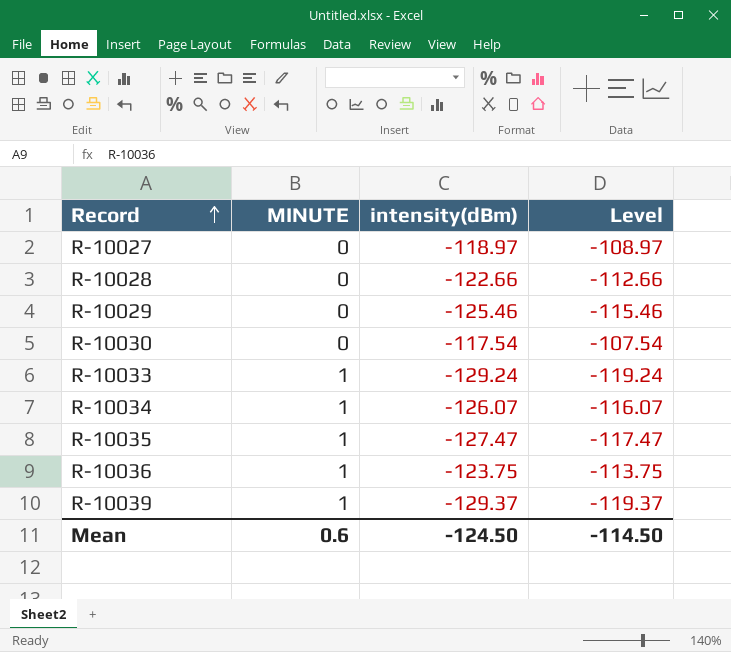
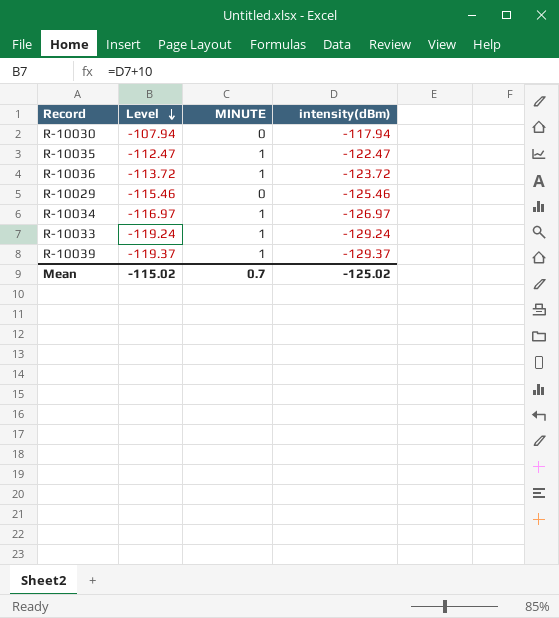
row order: Record ascending -> Level descending
column Level | position: 4 -> 2
row R-10027: 0 | -118.97 | -108.97 -> none
row R-10028: 0 | -122.66 | -112.66 -> none
R-10030 | Level: -107.54 -> -107.94
R-10030 | intensity(dBm): -117.54 -> -117.94
R-10035 | Level: -117.47 -> -112.47
R-10035 | intensity(dBm): -127.47 -> -122.47
R-10036 | Level: -113.75 -> -113.72
R-10036 | intensity(dBm): -123.75 -> -123.72
R-10034 | Level: -116.07 -> -116.97
R-10034 | intensity(dBm): -126.07 -> -126.97
Mean | Level: -114.50 -> -115.02
Mean | MINUTE: 0.6 -> 0.7
Mean | intensity(dBm): -124.50 -> -125.02

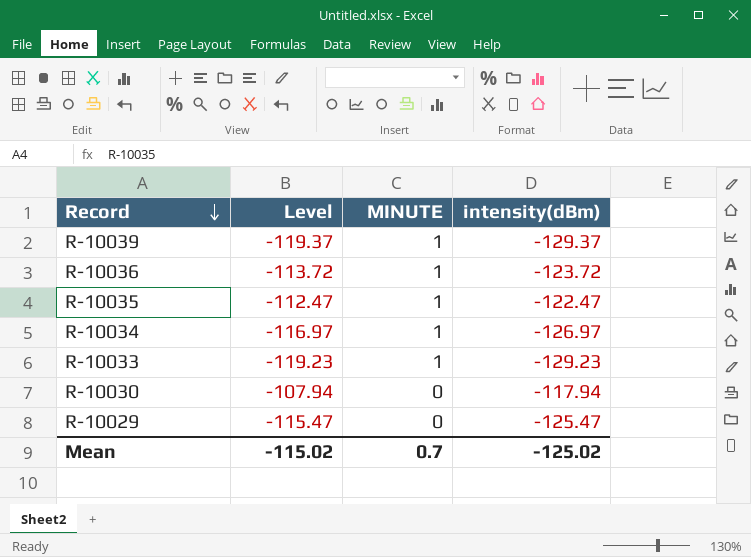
row order: Level descending -> Record descending
R-10033 | Level: -119.24 -> -119.23
R-10033 | intensity(dBm): -129.24 -> -129.23
R-10029 | Level: -115.46 -> -115.47
R-10029 | intensity(dBm): -125.46 -> -125.47

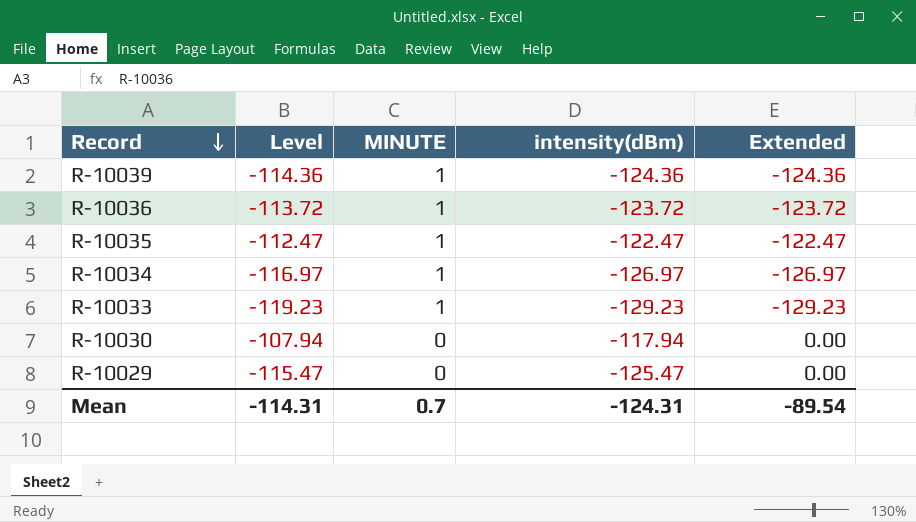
column Extended | formula: none -> [MINUTE] * [intensity(dBm)]
R-10039 | Level: -119.37 -> -114.36
R-10039 | intensity(dBm): -129.37 -> -124.36
Mean | Level: -115.02 -> -114.31
Mean | intensity(dBm): -125.02 -> -124.31

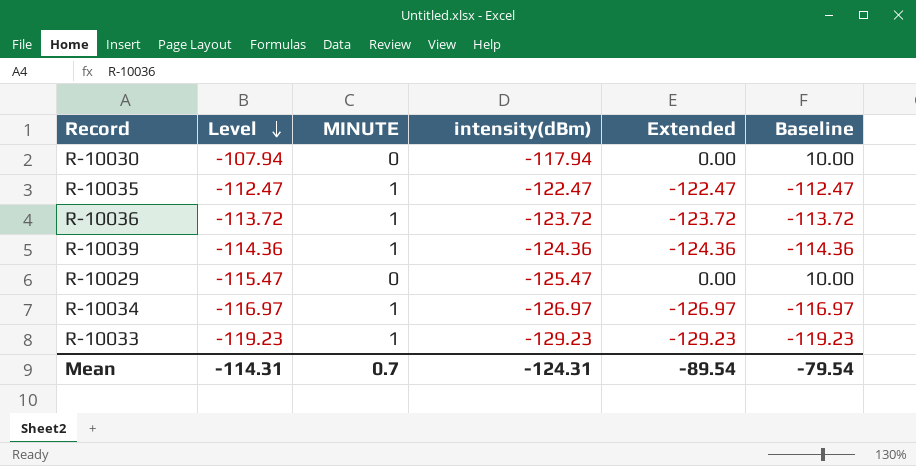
row order: Record descending -> Level descending
column Baseline | formula: none -> [Extended] + 10

